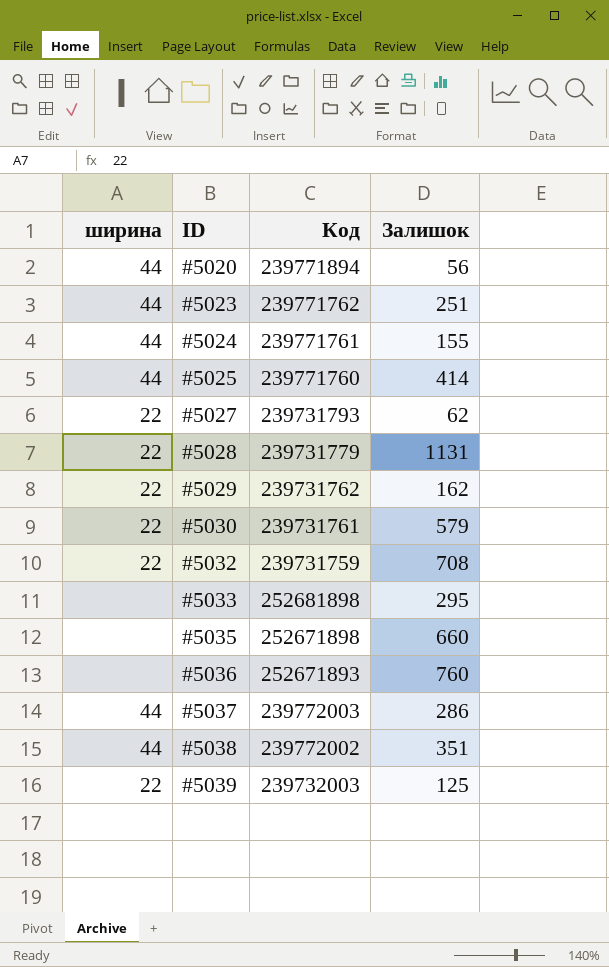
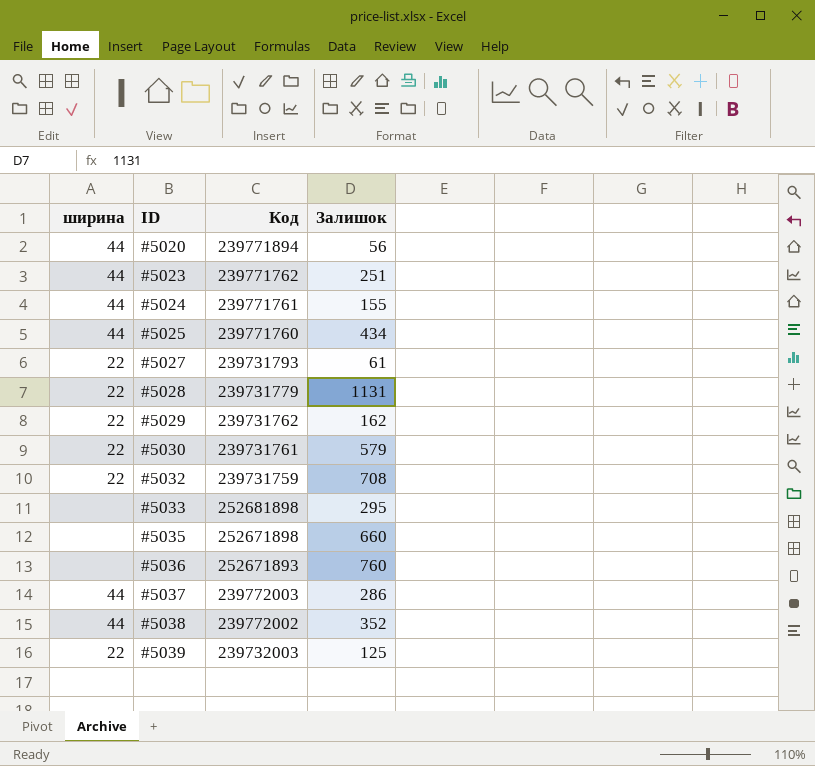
#5025 | Залишок: 414 -> 434
#5027 | Залишок: 62 -> 61
#5038 | Залишок: 351 -> 352

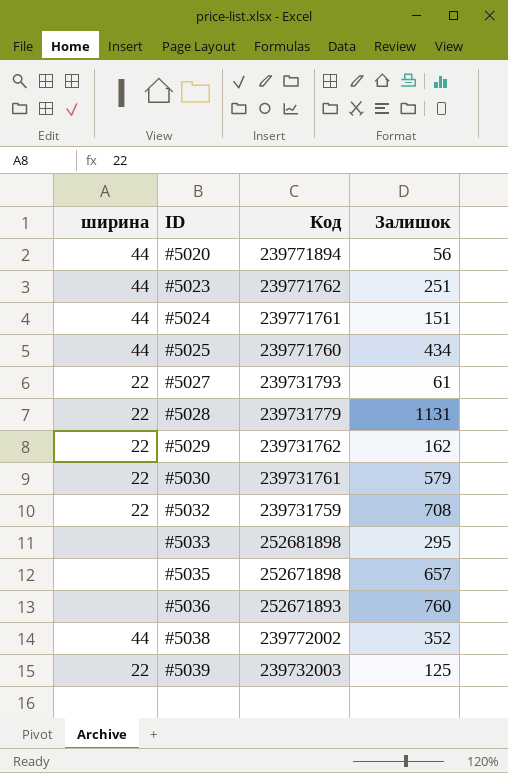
row #5037: 44 | 239772003 | 286 -> none
#5024 | Залишок: 155 -> 151
#5035 | Залишок: 660 -> 657

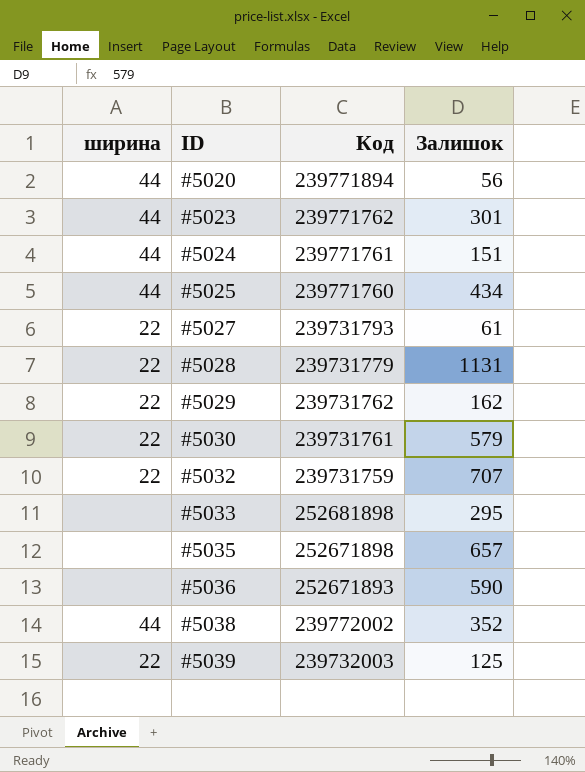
#5023 | Залишок: 251 -> 301
#5032 | Залишок: 708 -> 707
#5036 | Залишок: 760 -> 590

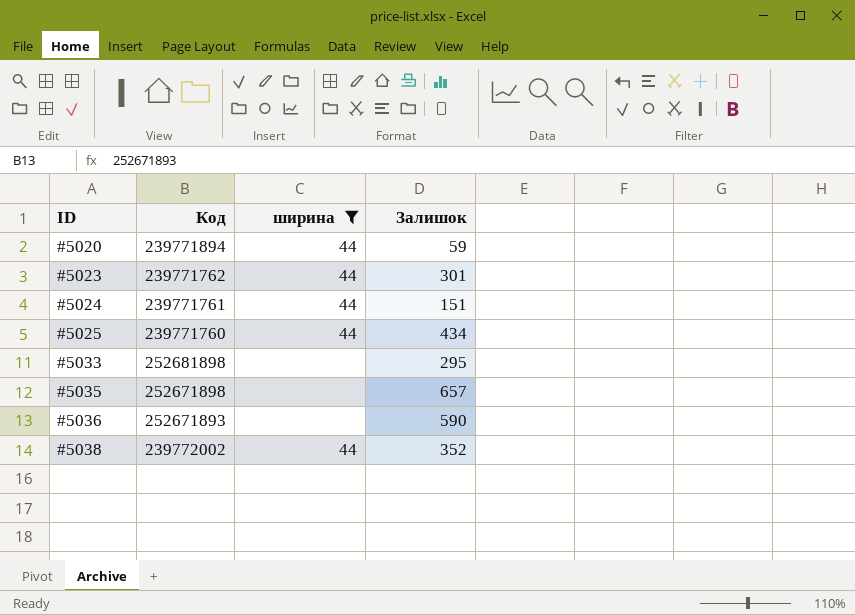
filter: none -> ширина != 22
column ширина | position: 1 -> 3
#5020 | Залишок: 56 -> 59

